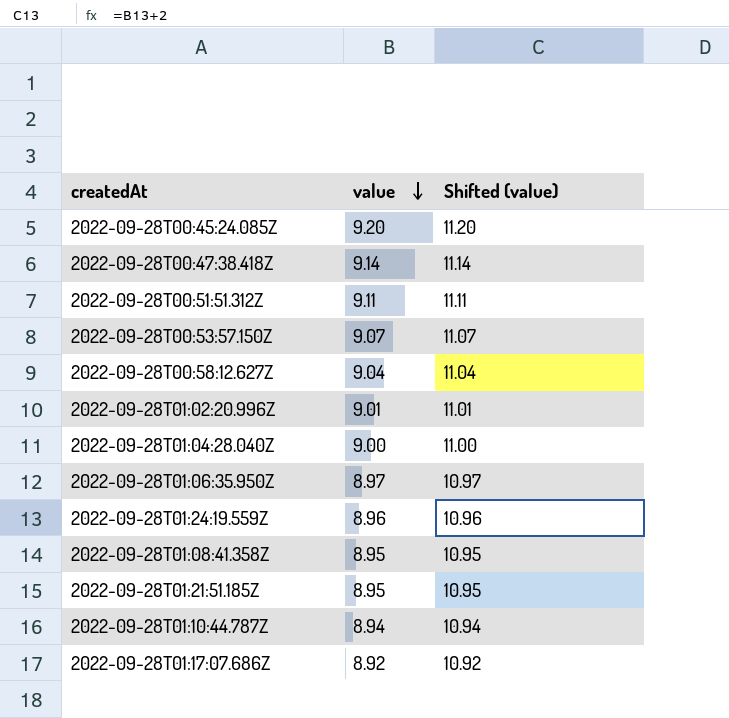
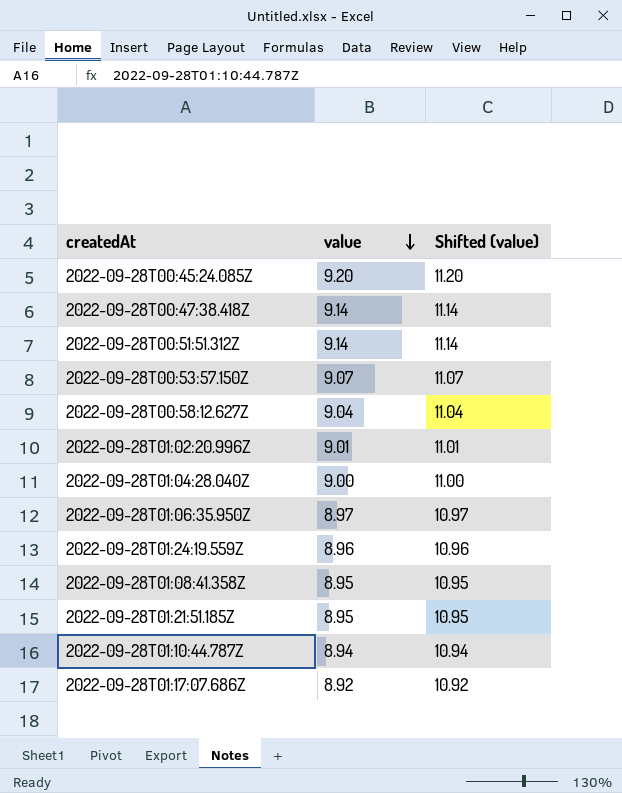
2022-09-28T00:51:51.312Z | value: 9.11 -> 9.14
2022-09-28T00:51:51.312Z | Shifted (value): 11.11 -> 11.14

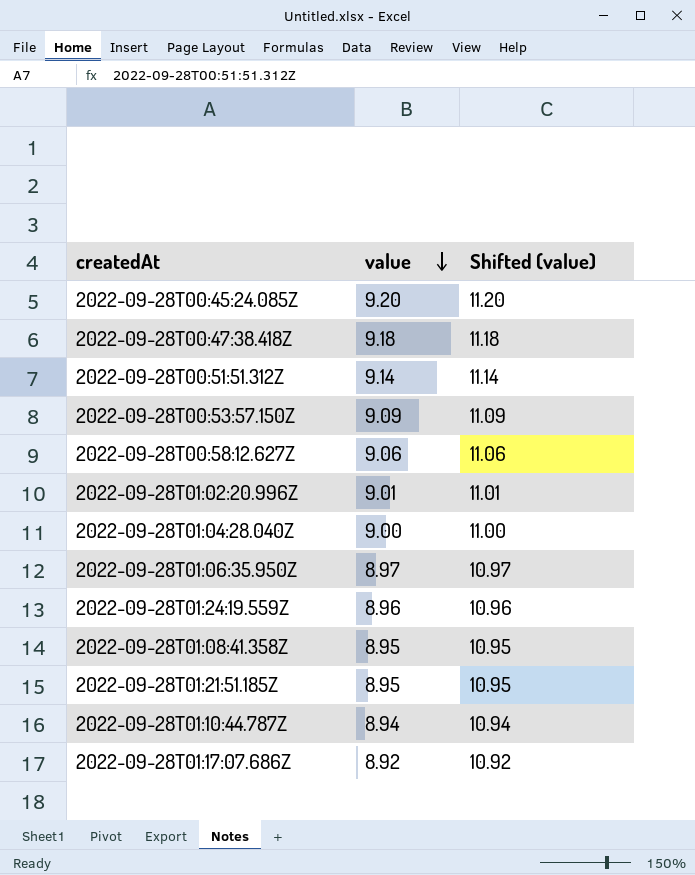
2022-09-28T00:47:38.418Z | value: 9.14 -> 9.18
2022-09-28T00:47:38.418Z | Shifted (value): 11.14 -> 11.18
2022-09-28T00:53:57.150Z | value: 9.07 -> 9.09
2022-09-28T00:53:57.150Z | Shifted (value): 11.07 -> 11.09
2022-09-28T00:58:12.627Z | value: 9.04 -> 9.06
2022-09-28T00:58:12.627Z | Shifted (value): 11.04 -> 11.06

